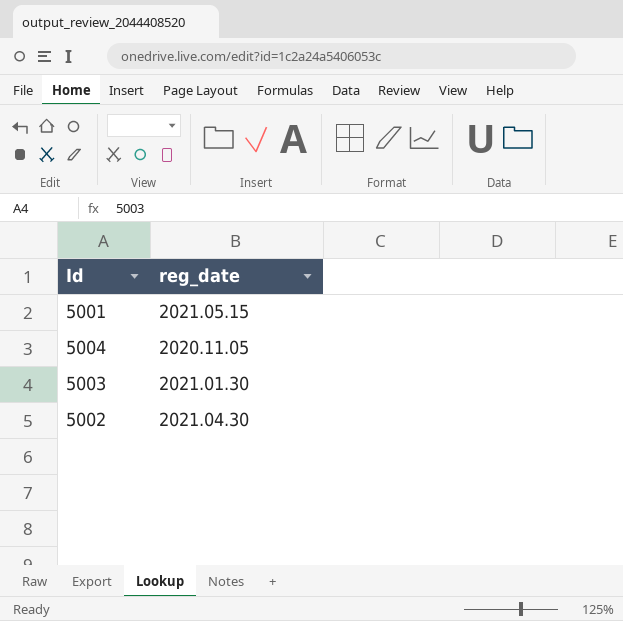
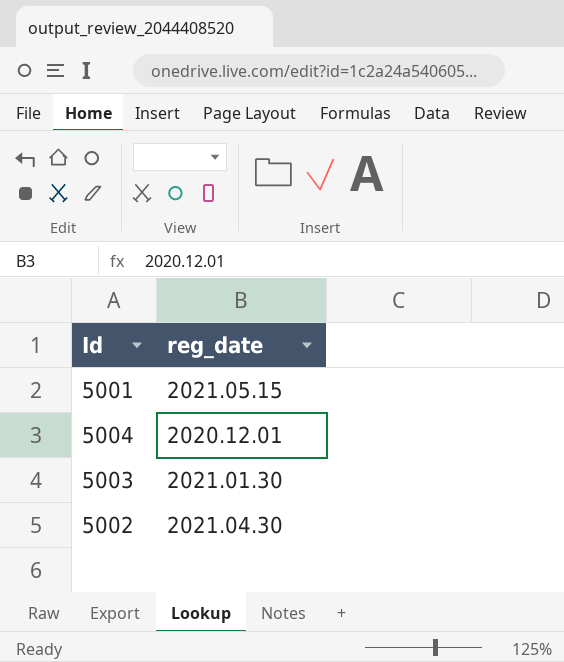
5004 | reg_date: 2020.11.05 -> 2020.12.01

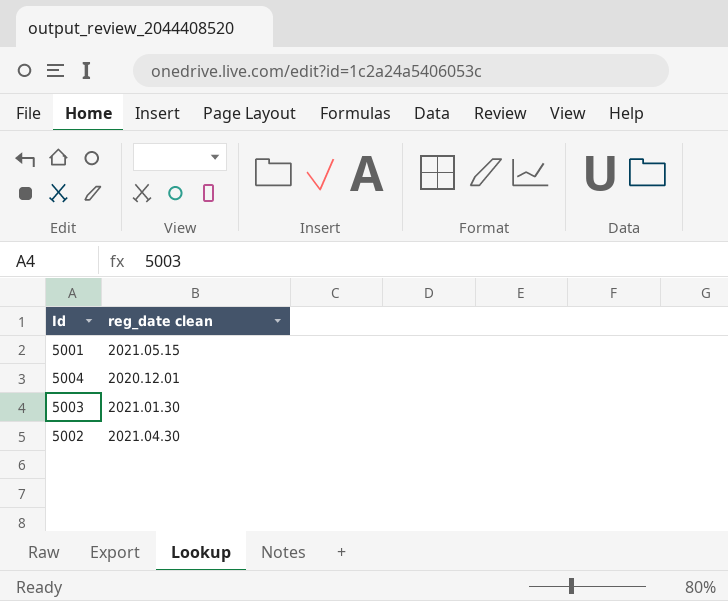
column name: reg_date -> reg_date clean

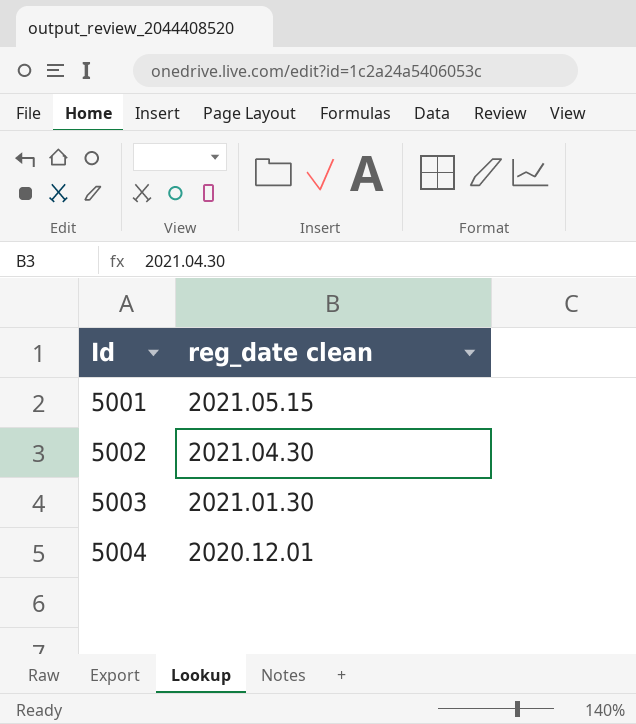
row order: none -> Id ascending

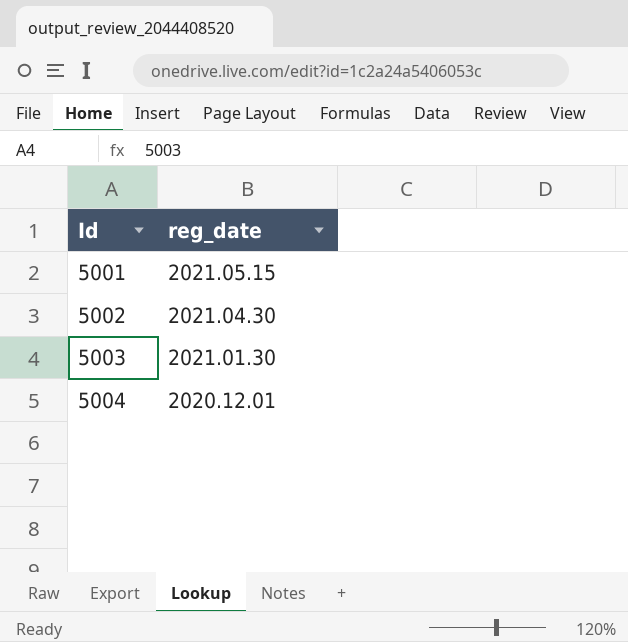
column name: reg_date clean -> reg_date

